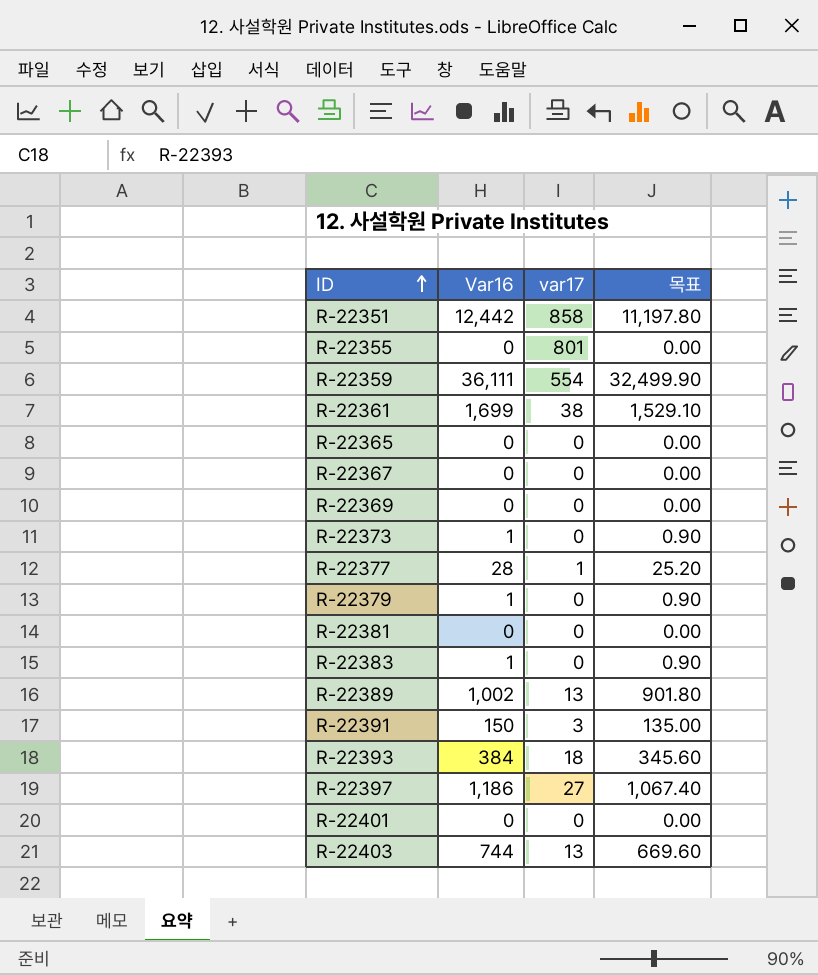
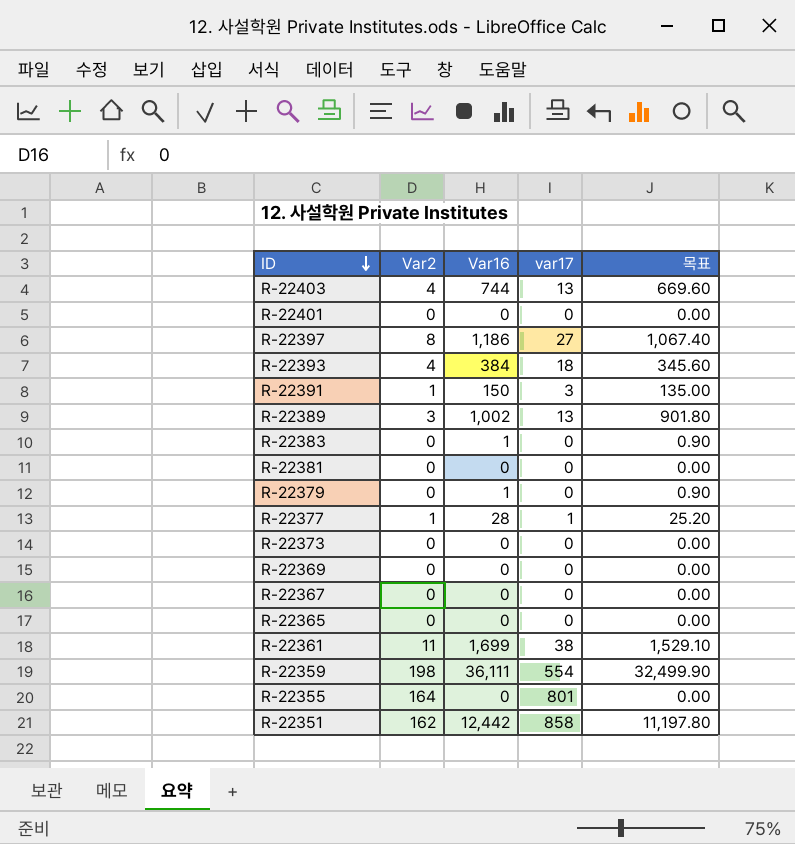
row order: ID ascending -> ID descending
column Var2 | position: none -> 2
R-22373 | Var16: 1 -> 0
R-22373 | 목표: 0.90 -> 0.00

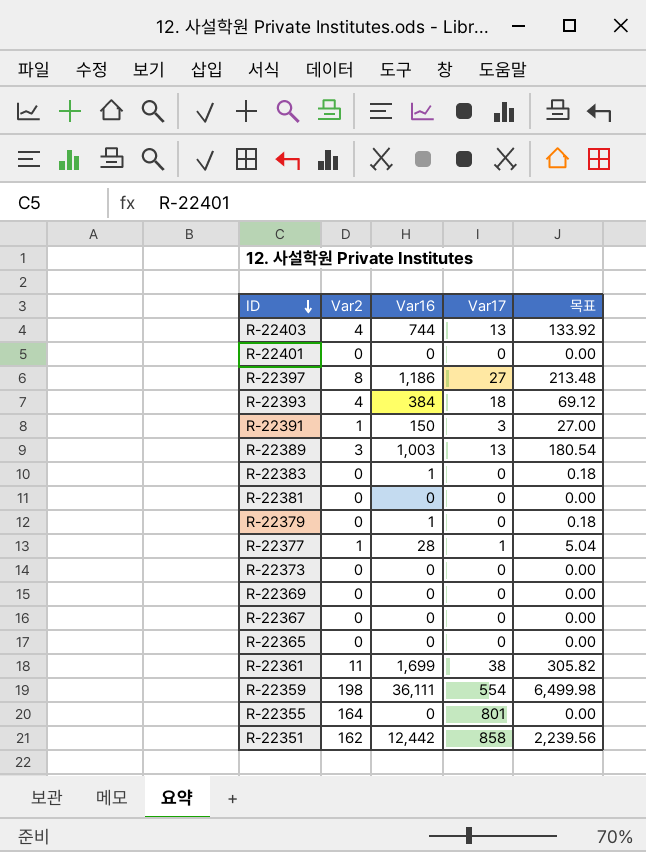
column name: var17 -> Var17
column 목표 | formula: [Var16] * 0.9 -> [Var16] * 0.18
R-22389 | Var16: 1,002 -> 1,003

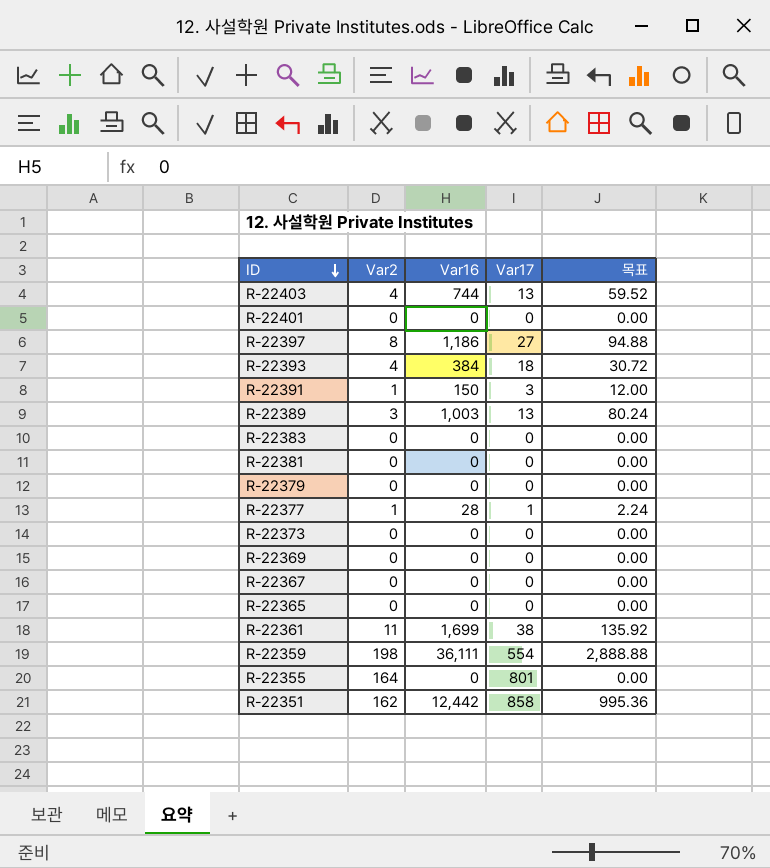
column 목표 | formula: [Var16] * 0.18 -> [Var16] * 0.08
R-22383 | Var16: 1 -> 0
R-22379 | Var16: 1 -> 0

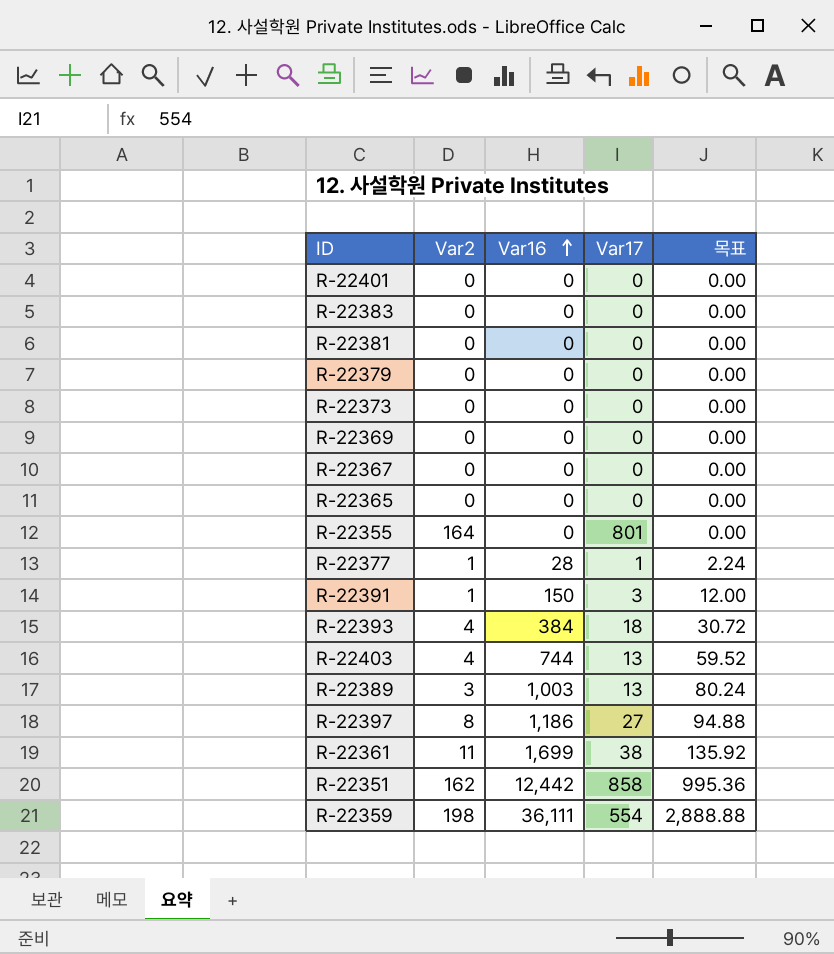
row order: ID descending -> Var16 ascending

